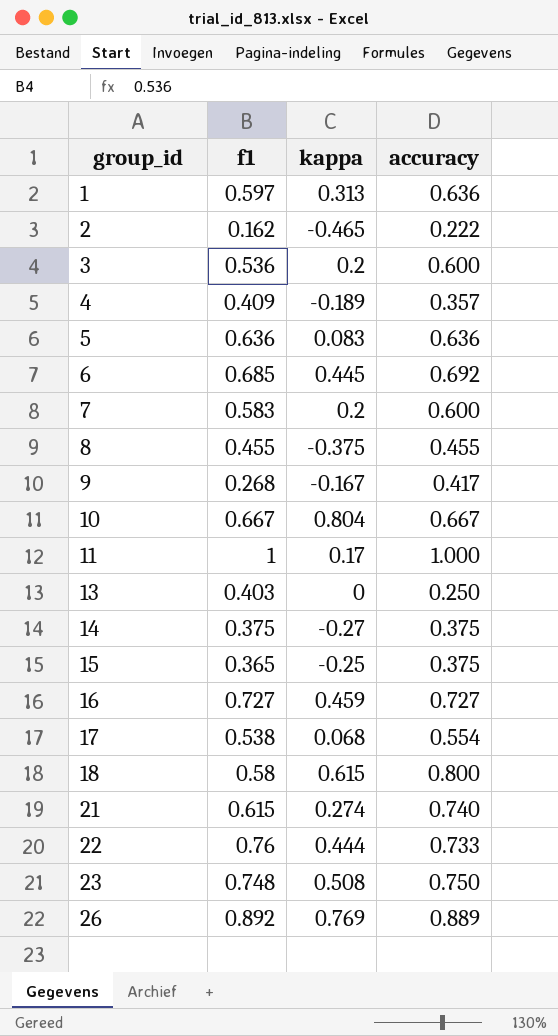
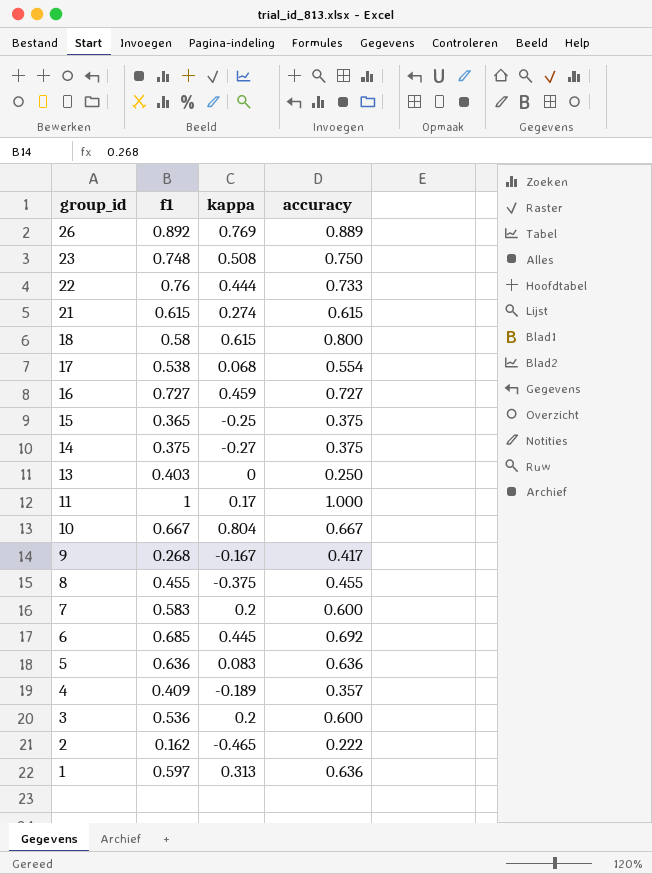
row order: group_id ascending -> group_id descending
21 | accuracy: 0.740 -> 0.615

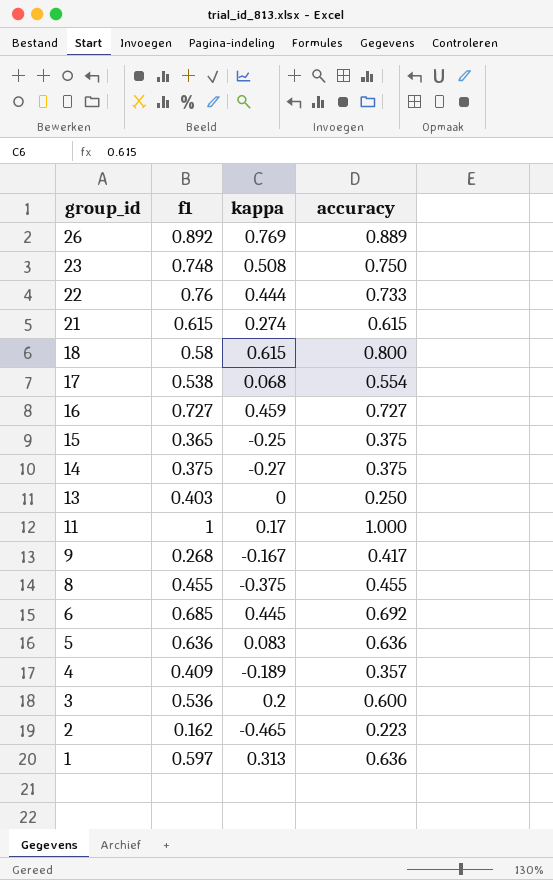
row 10: 0.667 | 0.804 | 0.667 -> none
row 7: 0.583 | 0.2 | 0.600 -> none
2 | accuracy: 0.222 -> 0.223

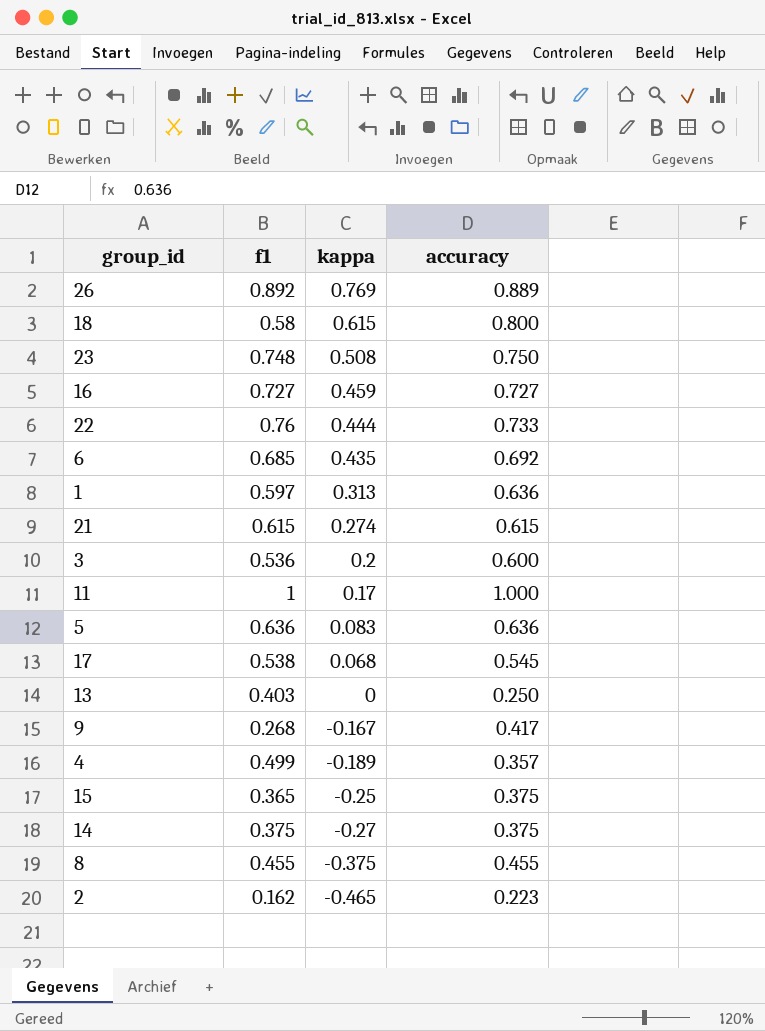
row order: group_id descending -> kappa descending
6 | kappa: 0.445 -> 0.435
17 | accuracy: 0.554 -> 0.545
4 | f1: 0.409 -> 0.499

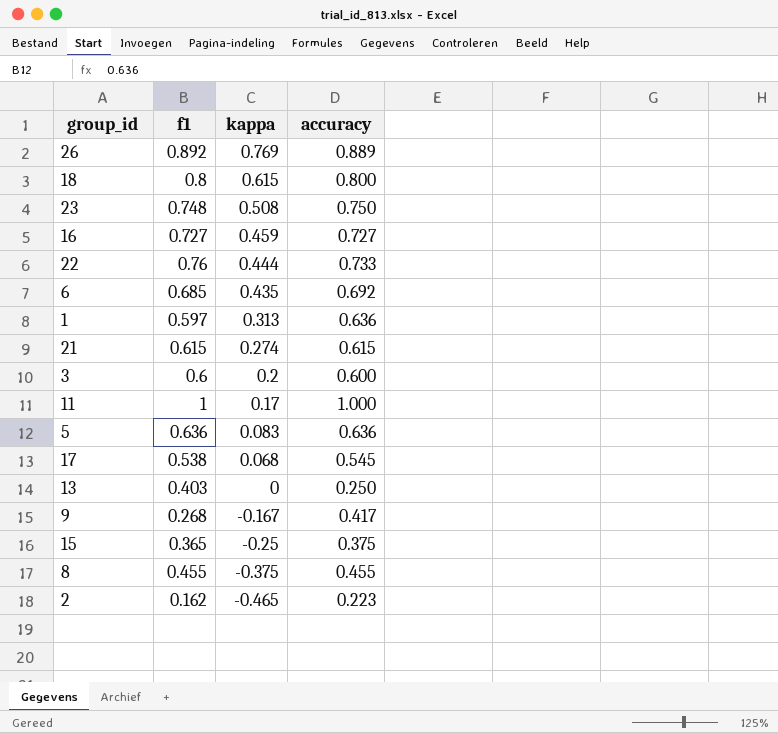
row 4: 0.499 | -0.189 | 0.357 -> none
row 14: 0.375 | -0.27 | 0.375 -> none
18 | f1: 0.58 -> 0.8
3 | f1: 0.536 -> 0.6

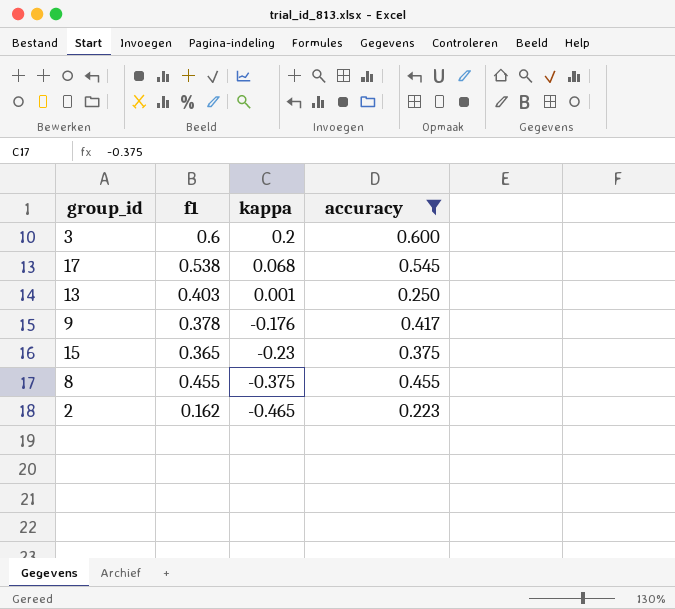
filter: none -> accuracy <= 0.600
13 | kappa: 0 -> 0.001
9 | f1: 0.268 -> 0.378
9 | kappa: -0.167 -> -0.176
15 | kappa: -0.25 -> -0.23

